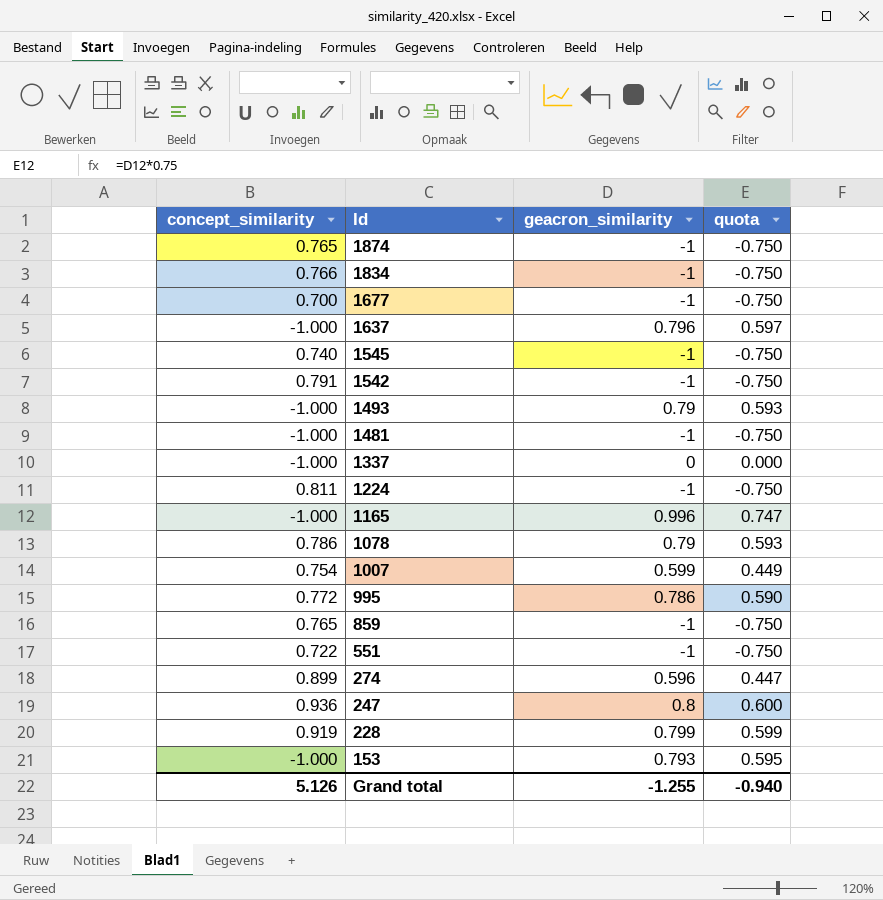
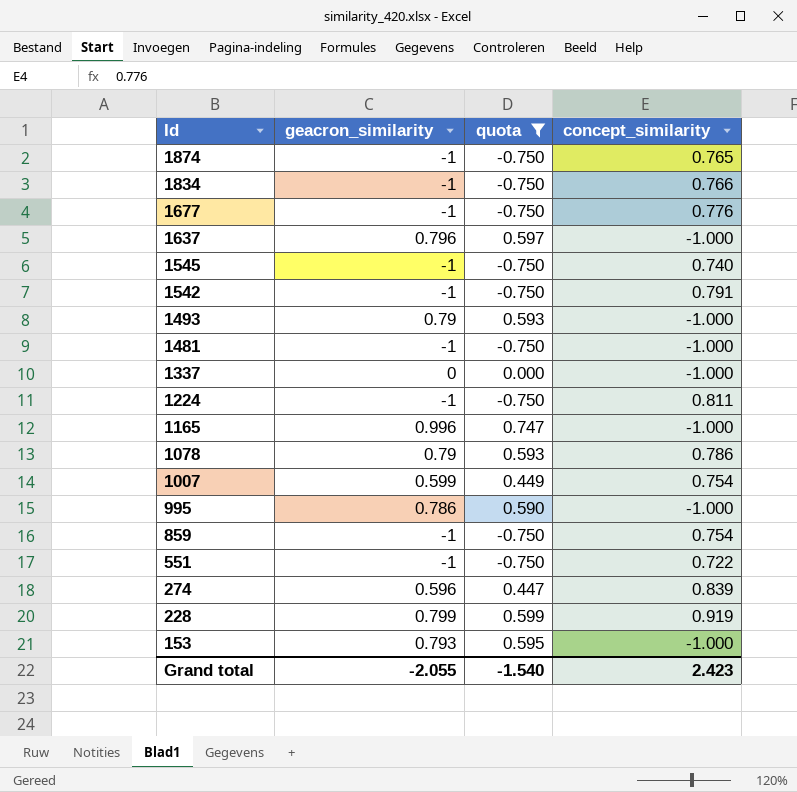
filter: none -> quota != 0.600
column concept_similarity | position: 1 -> 4
1677 | concept_similarity: 0.700 -> 0.776
995 | concept_similarity: 0.772 -> -1.000
859 | concept_similarity: 0.765 -> 0.754
274 | concept_similarity: 0.899 -> 0.839
Grand total | geacron_similarity: -1.255 -> -2.055
Grand total | quota: -0.940 -> -1.540
Grand total | concept_similarity: 5.126 -> 2.423

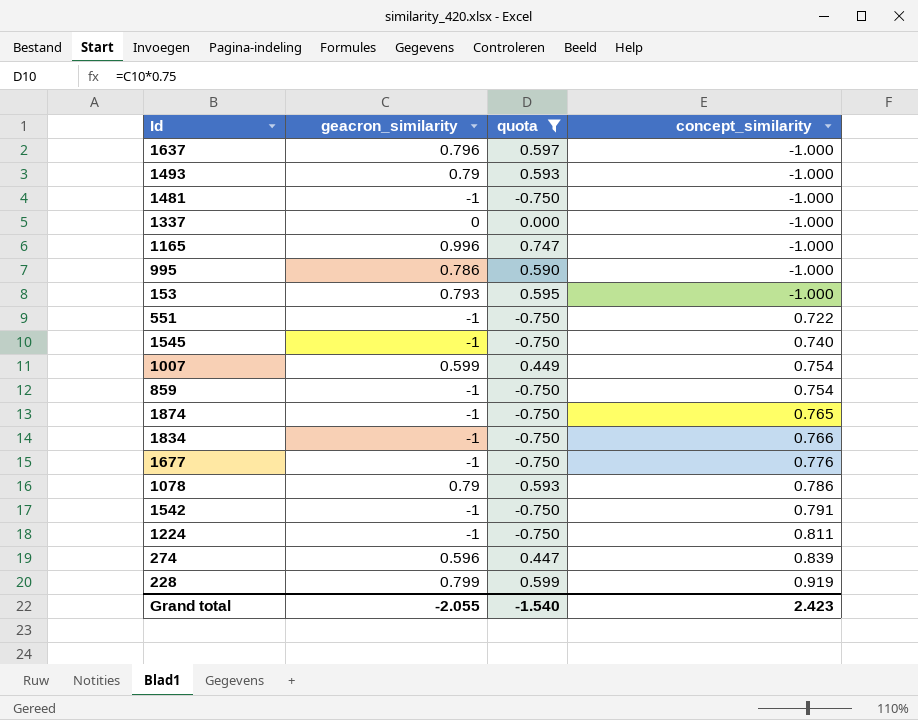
row order: Id descending -> concept_similarity ascending

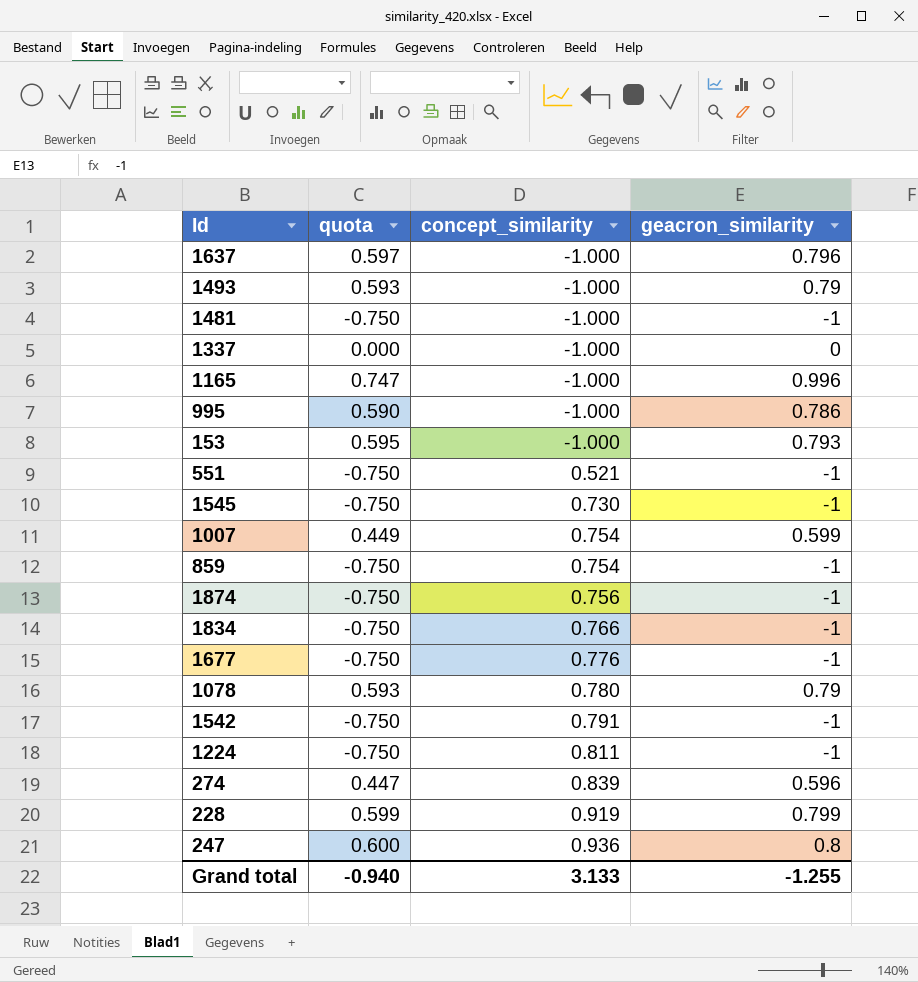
filter: quota != 0.600 -> none
column geacron_similarity | position: 2 -> 4
551 | concept_similarity: 0.722 -> 0.521
1545 | concept_similarity: 0.740 -> 0.730
1874 | concept_similarity: 0.765 -> 0.756
1078 | concept_similarity: 0.786 -> 0.780
Grand total | quota: -1.540 -> -0.940
Grand total | concept_similarity: 2.423 -> 3.133
Grand total | geacron_similarity: -2.055 -> -1.255

